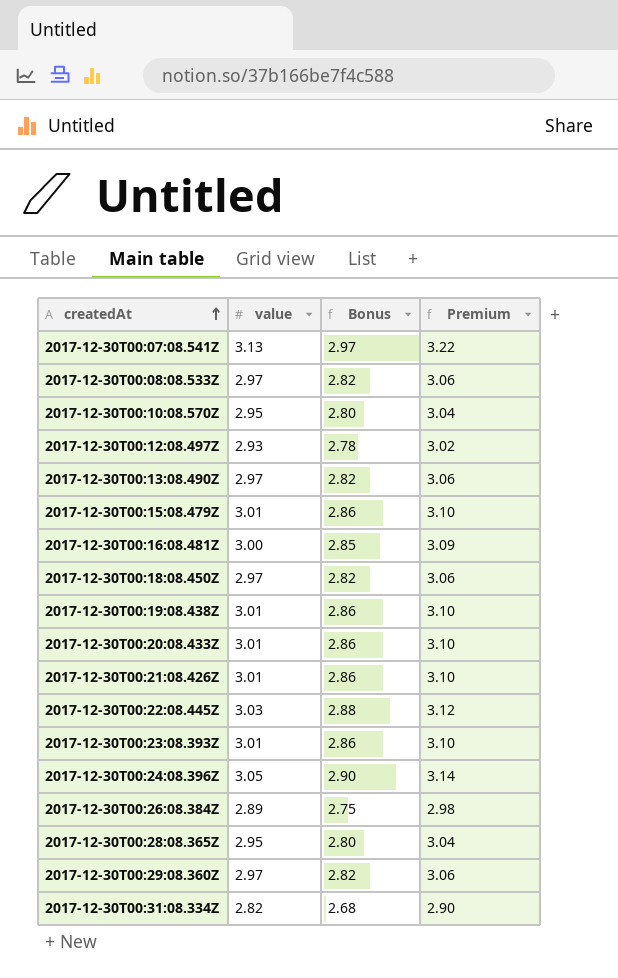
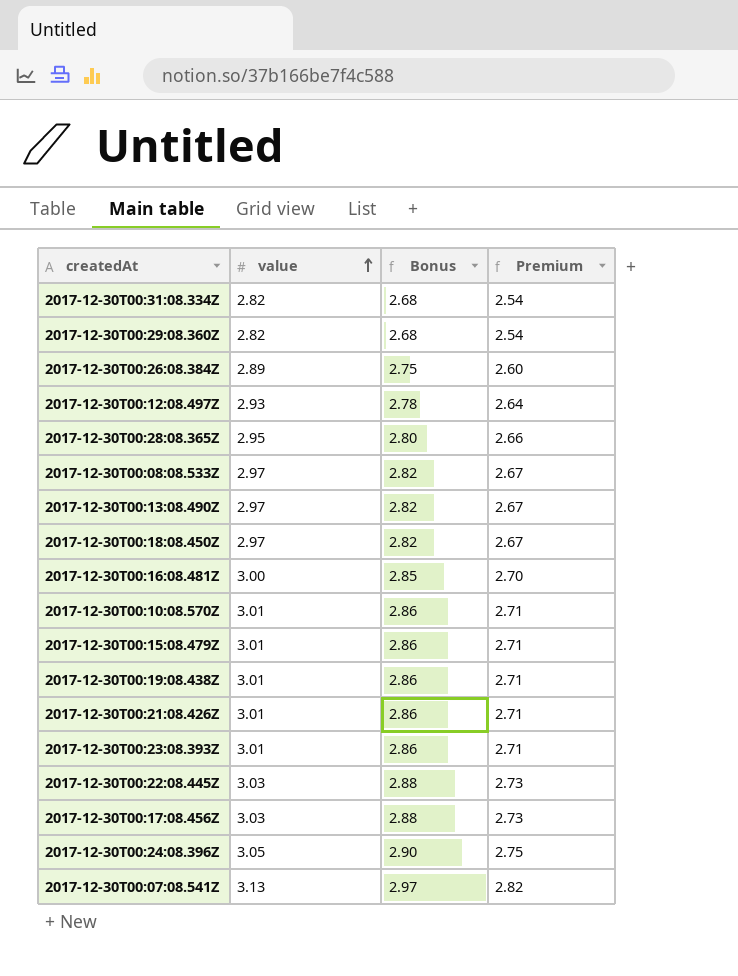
row order: createdAt ascending -> value ascending
column Premium | formula: [value] * 1.03 -> [value] * 0.9
row 2017-12-30T00:20:08.433Z: 3.01 | 2.86 | 3.10 -> none
2017-12-30T00:29:08.360Z | value: 2.97 -> 2.82
2017-12-30T00:29:08.360Z | Bonus: 2.82 -> 2.68
2017-12-30T00:10:08.570Z | value: 2.95 -> 3.01
2017-12-30T00:10:08.570Z | Bonus: 2.80 -> 2.86
row 2017-12-30T00:17:08.456Z: none -> 3.03 | 2.88 | 2.73

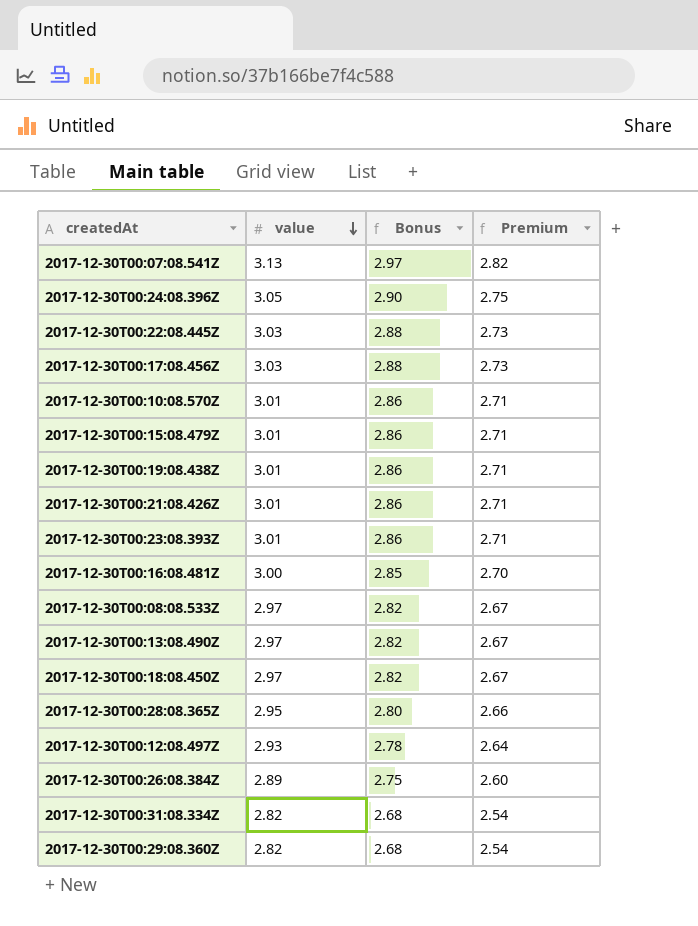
row order: value ascending -> value descending

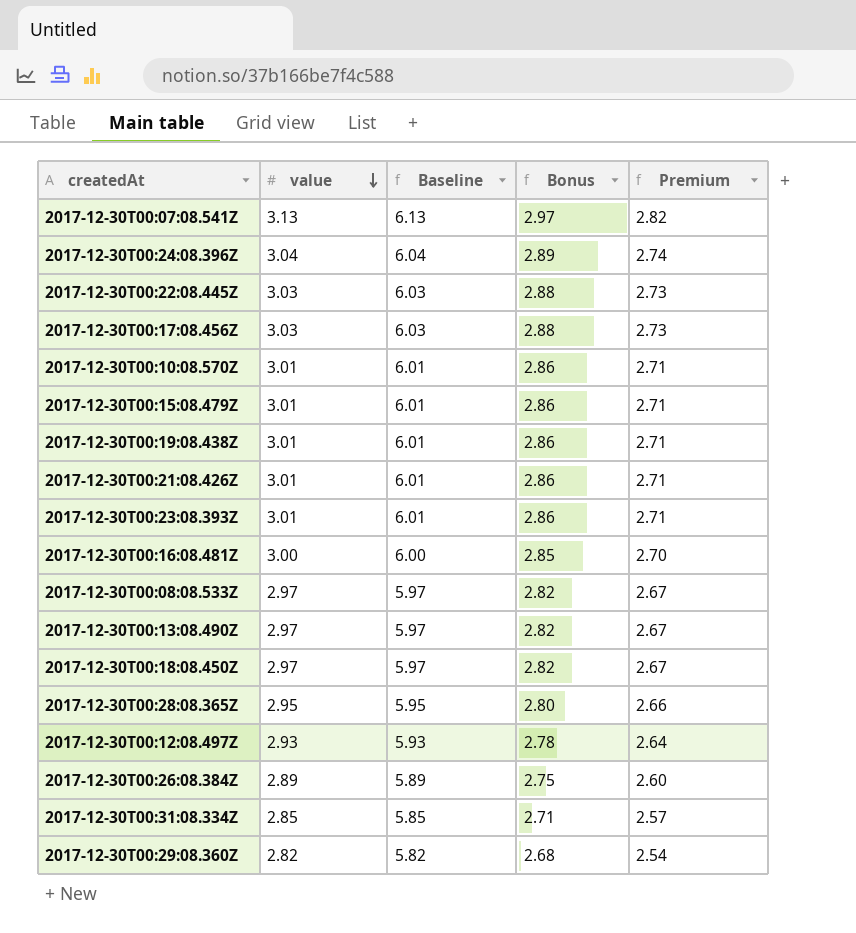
column Baseline | formula: none -> [value] + 3
2017-12-30T00:24:08.396Z | value: 3.05 -> 3.04
2017-12-30T00:24:08.396Z | Bonus: 2.90 -> 2.89
2017-12-30T00:24:08.396Z | Premium: 2.75 -> 2.74
2017-12-30T00:31:08.334Z | value: 2.82 -> 2.85
2017-12-30T00:31:08.334Z | Bonus: 2.68 -> 2.71
2017-12-30T00:31:08.334Z | Premium: 2.54 -> 2.57

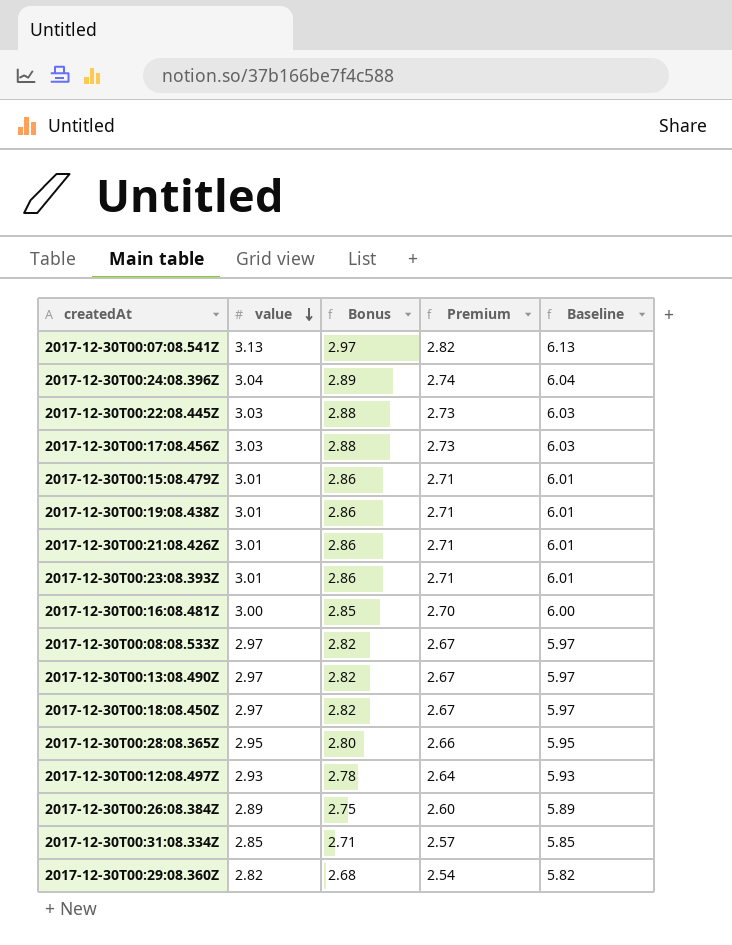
column Baseline | position: 3 -> 5
row 2017-12-30T00:10:08.570Z: 3.01 | 6.01 | 2.86 | 2.71 -> none

